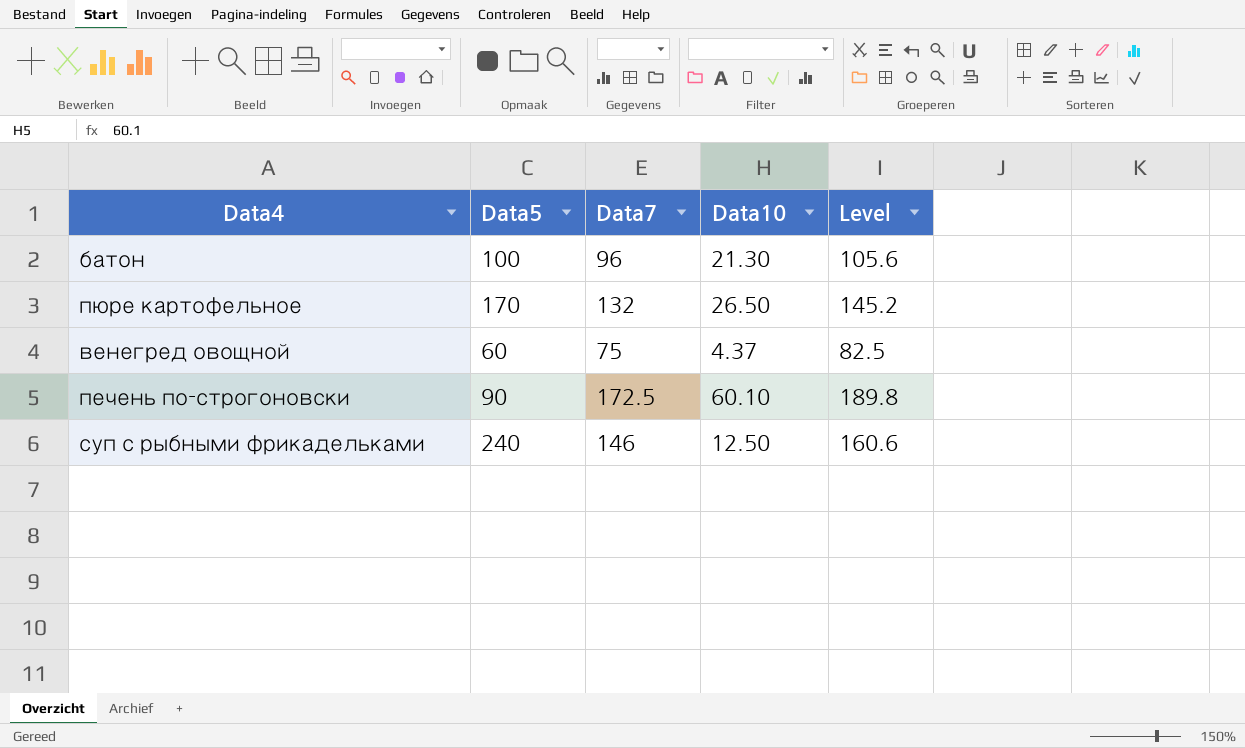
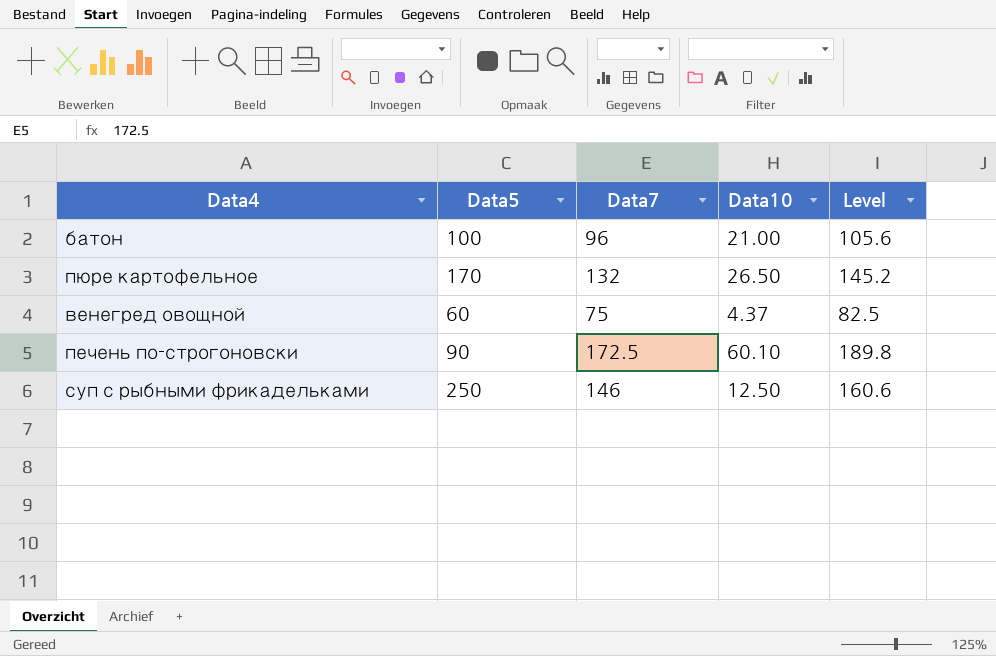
батон | Data10: 21.30 -> 21.00
суп с рыбными фрикадельками | Data5: 240 -> 250

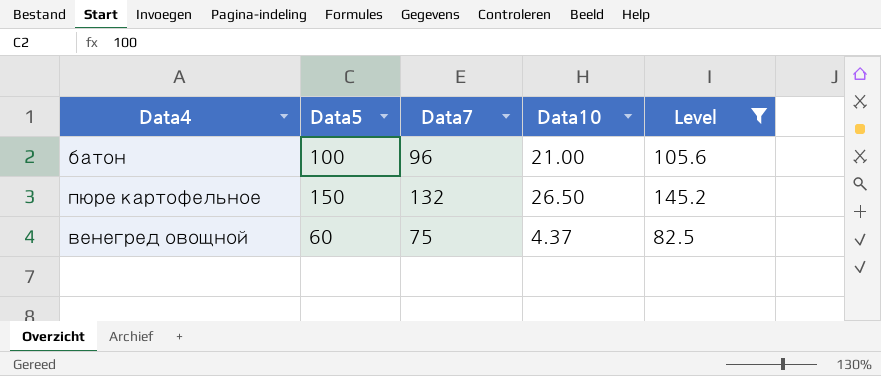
filter: none -> Level <= 145.2
пюре картофельное | Data5: 170 -> 150

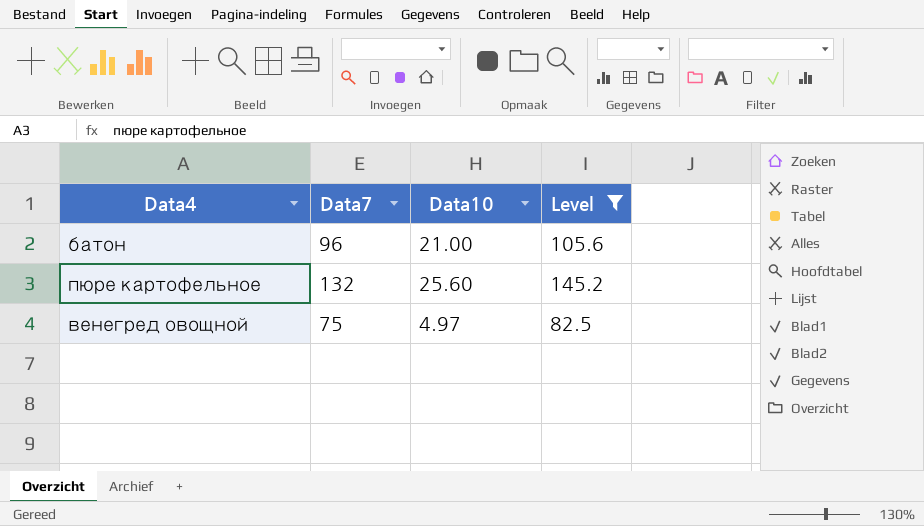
column Data5 | position: 2 -> none
пюре картофельное | Data10: 26.50 -> 25.60
венегред овощной | Data10: 4.37 -> 4.97

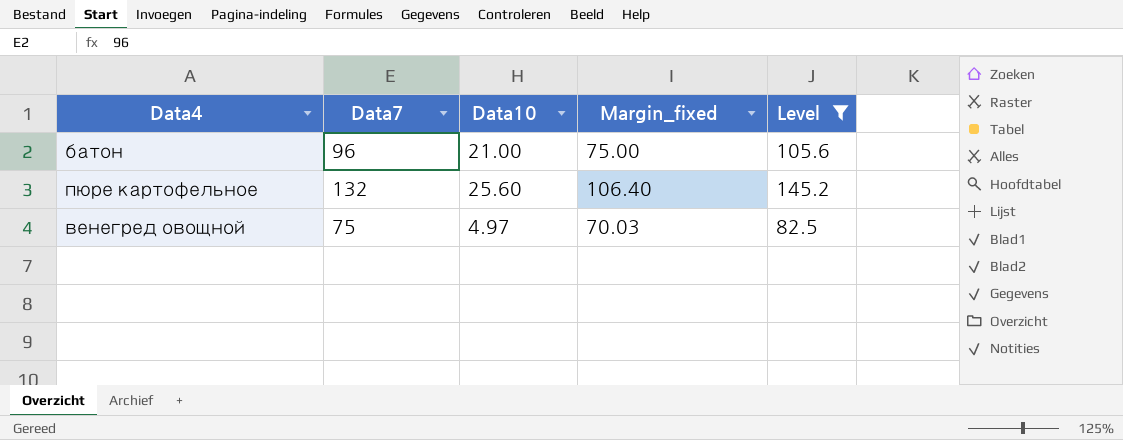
column Margin_fixed | formula: none -> [Data7] - [Data10]

